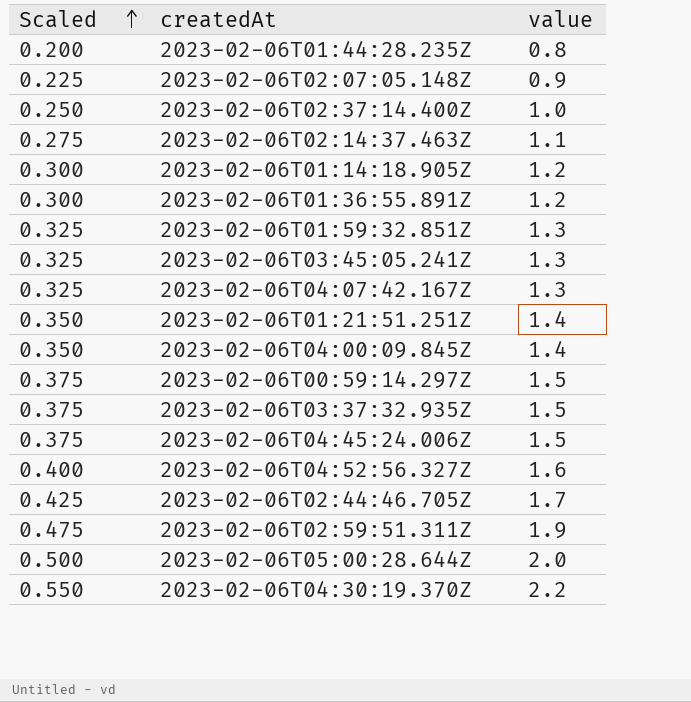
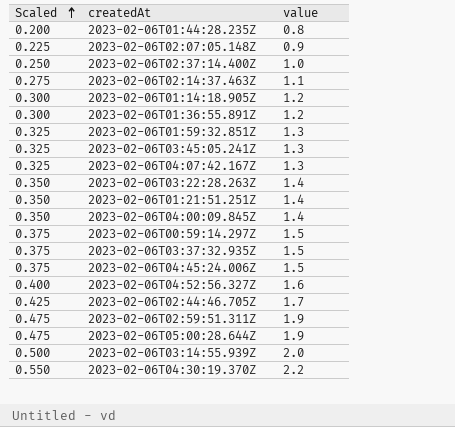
row 2023-02-06T03:22:28.263Z: none -> 0.350 | 1.4
2023-02-06T05:00:28.644Z | Scaled: 0.500 -> 0.475
2023-02-06T05:00:28.644Z | value: 2.0 -> 1.9
row 2023-02-06T03:14:55.939Z: none -> 0.500 | 2.0

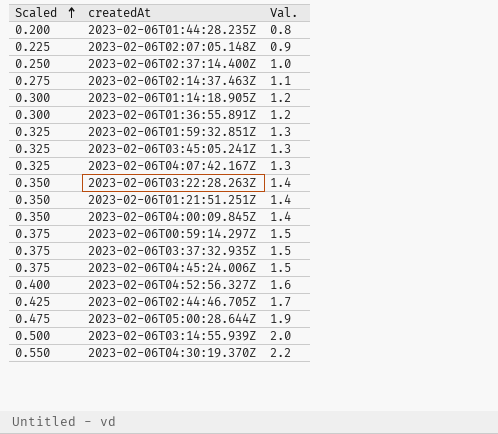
column name: value -> Val.
row 2023-02-06T02:59:51.311Z: 0.475 | 1.9 -> none

